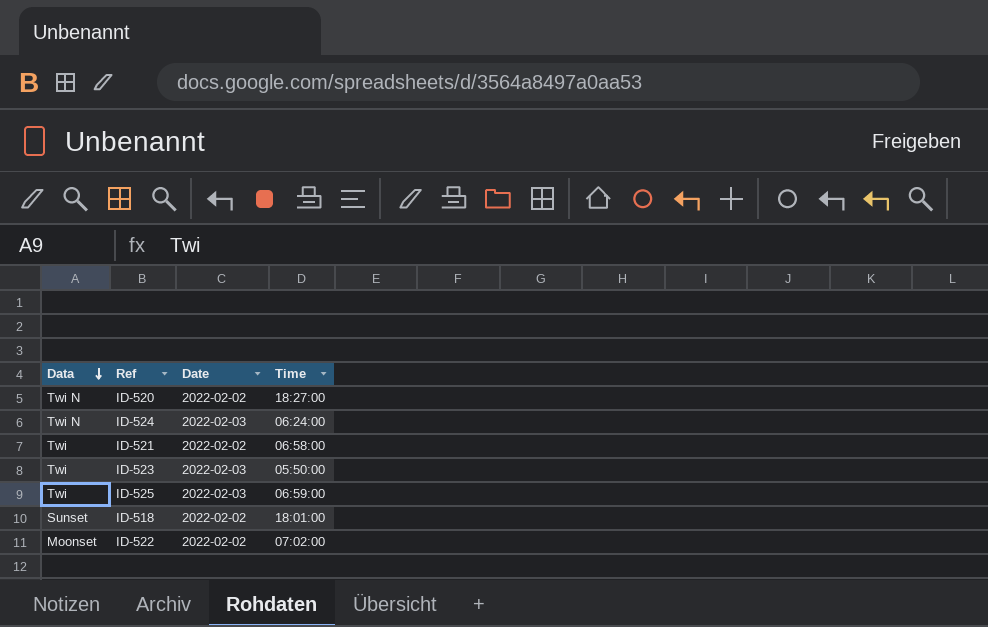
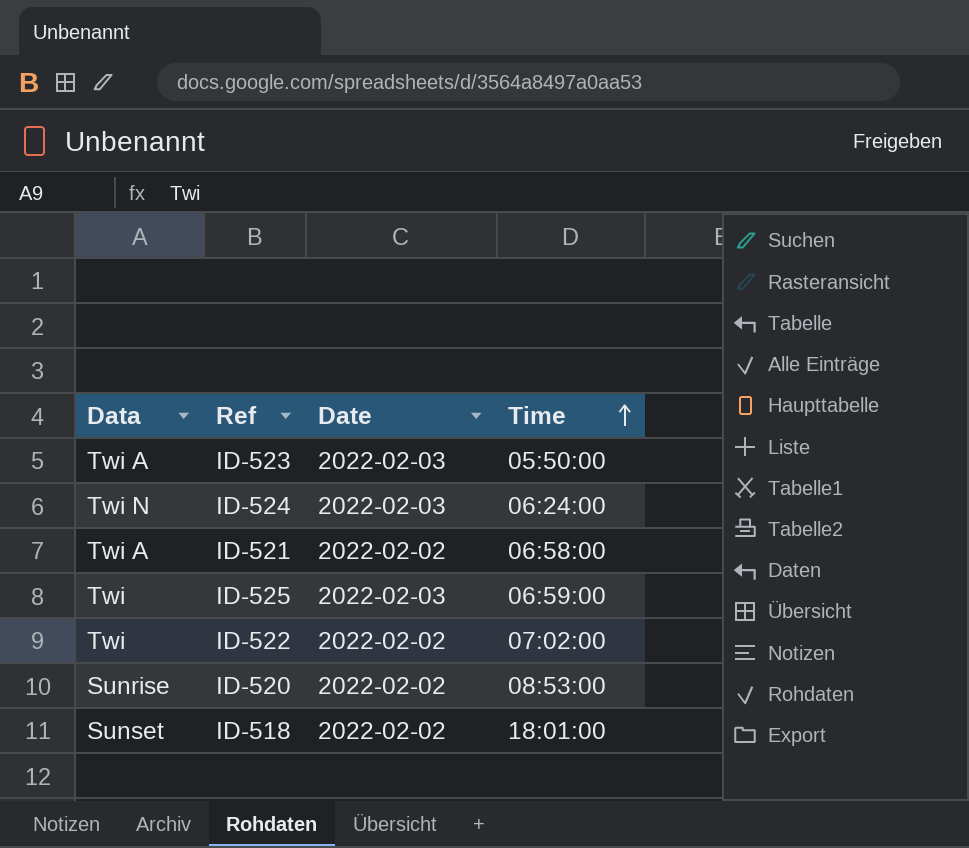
row order: Data descending -> Time ascending
ID-523 | Data: Twi -> Twi A
ID-521 | Data: Twi -> Twi A
ID-522 | Data: Moonset -> Twi
ID-520 | Data: Twi N -> Sunrise
ID-520 | Time: 18:27:00 -> 08:53:00

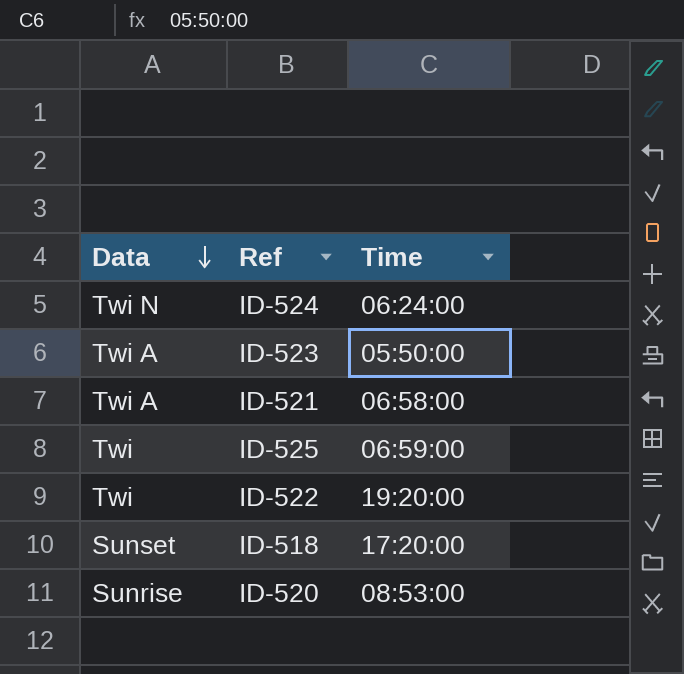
row order: Time ascending -> Data descending
column Date | position: 3 -> none
ID-522 | Time: 07:02:00 -> 19:20:00
ID-518 | Time: 18:01:00 -> 17:20:00

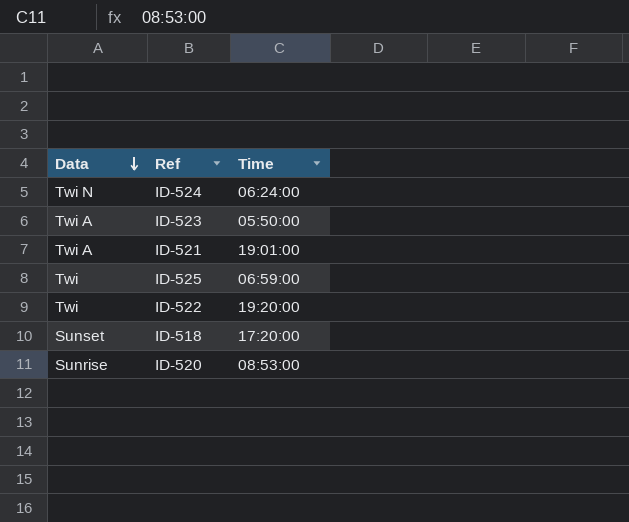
ID-521 | Time: 06:58:00 -> 19:01:00

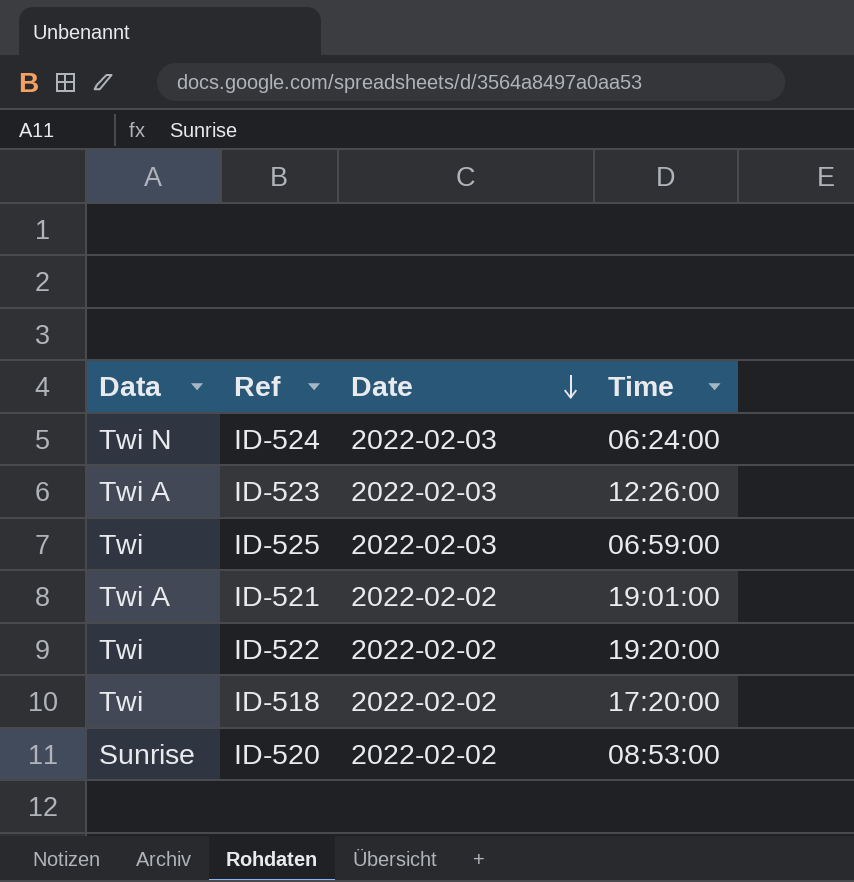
row order: Data descending -> Date descending
column Date | position: none -> 3
ID-523 | Time: 05:50:00 -> 12:26:00
ID-518 | Data: Sunset -> Twi

